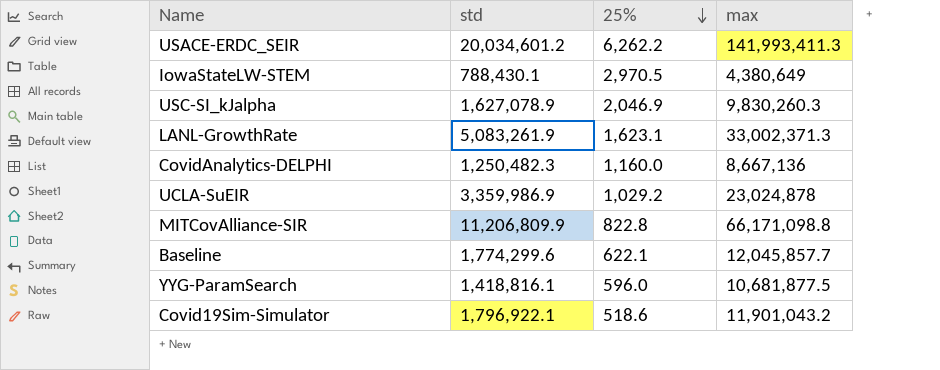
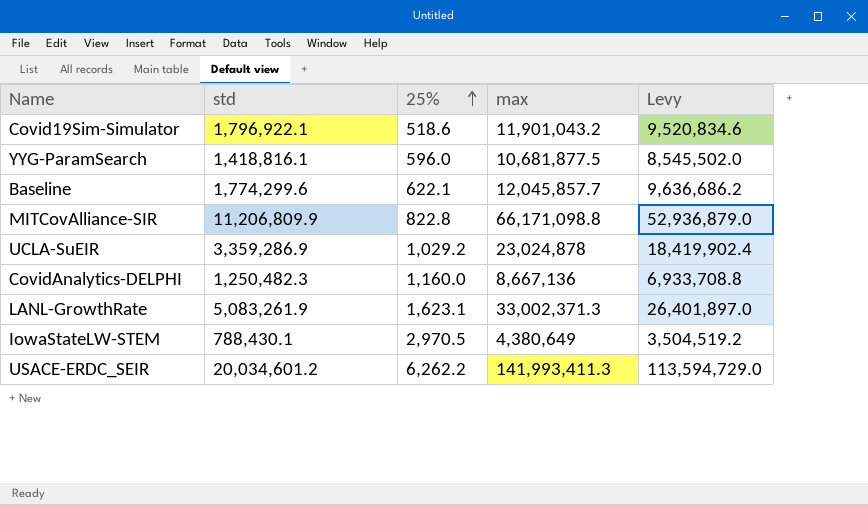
row order: 25% descending -> 25% ascending
column Levy | formula: none -> [max] * 0.8
row USC-SI_kJalpha: 1,627,078.9 | 2,046.9 | 9,830,260.3 -> none
UCLA-SuEIR | std: 3,359,986.9 -> 3,359,286.9

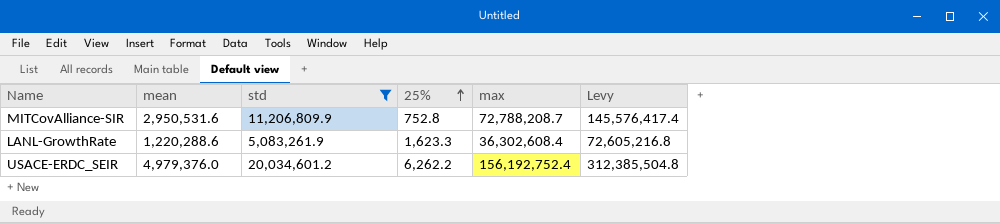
filter: none -> std >= 5,083,261.9
column mean | position: none -> 2
column Levy | formula: [max] * 0.8 -> [max] * 2
MITCovAlliance-SIR | 25%: 822.8 -> 752.8
MITCovAlliance-SIR | max: 66,171,098.8 -> 72,788,208.7
LANL-GrowthRate | 25%: 1,623.1 -> 1,623.3
LANL-GrowthRate | max: 33,002,371.3 -> 36,302,608.4
USACE-ERDC_SEIR | max: 141,993,411.3 -> 156,192,752.4

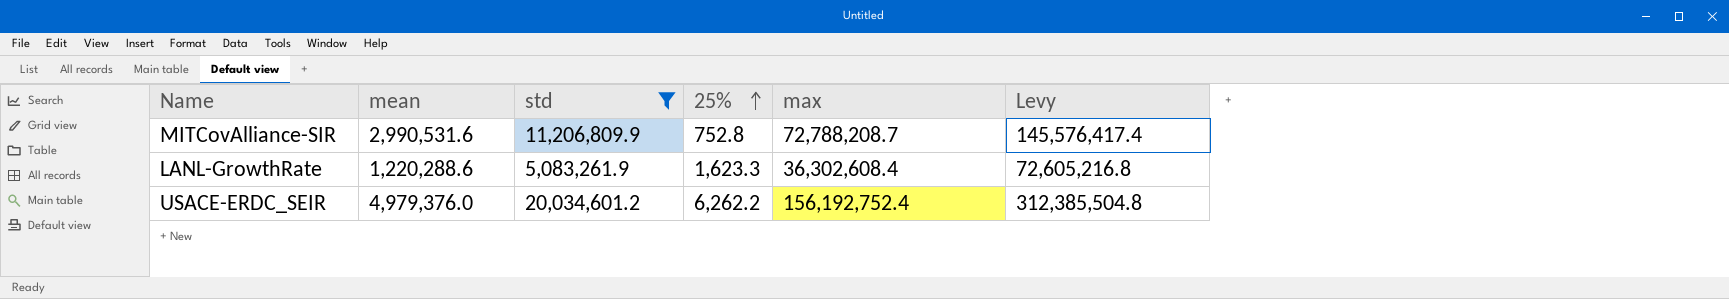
MITCovAlliance-SIR | mean: 2,950,531.6 -> 2,990,531.6

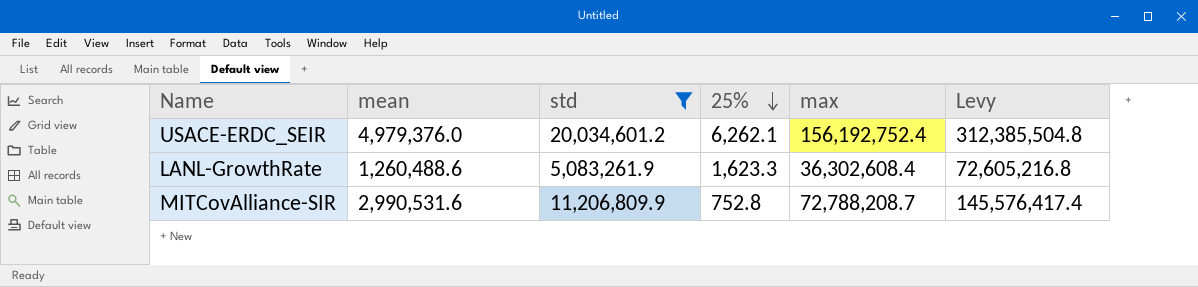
row order: 25% ascending -> 25% descending
USACE-ERDC_SEIR | 25%: 6,262.2 -> 6,262.1
LANL-GrowthRate | mean: 1,220,288.6 -> 1,260,488.6

